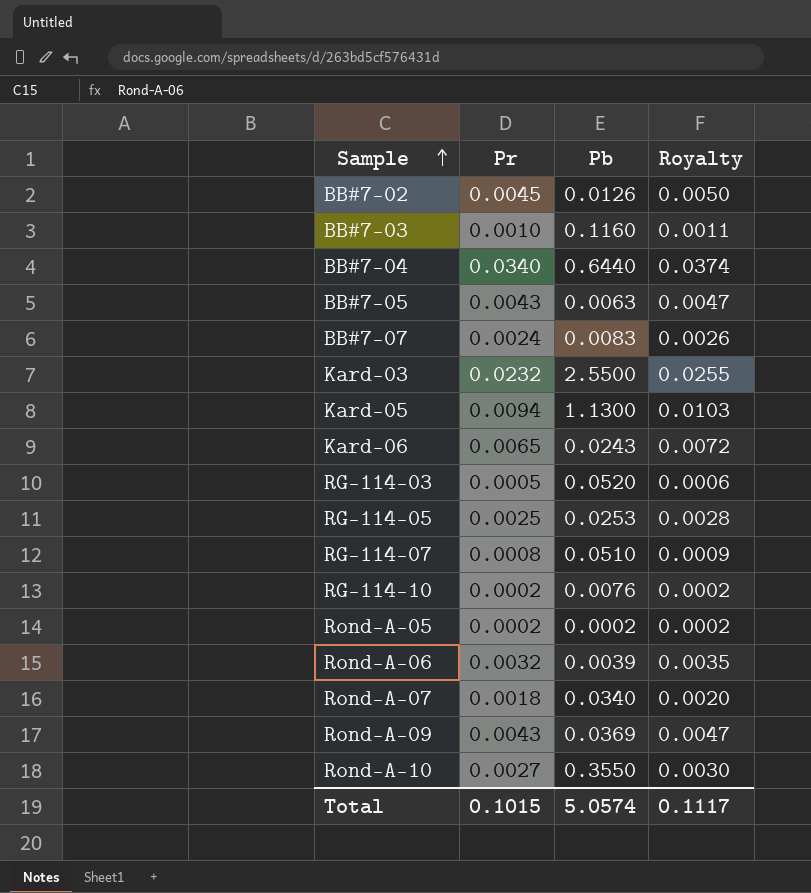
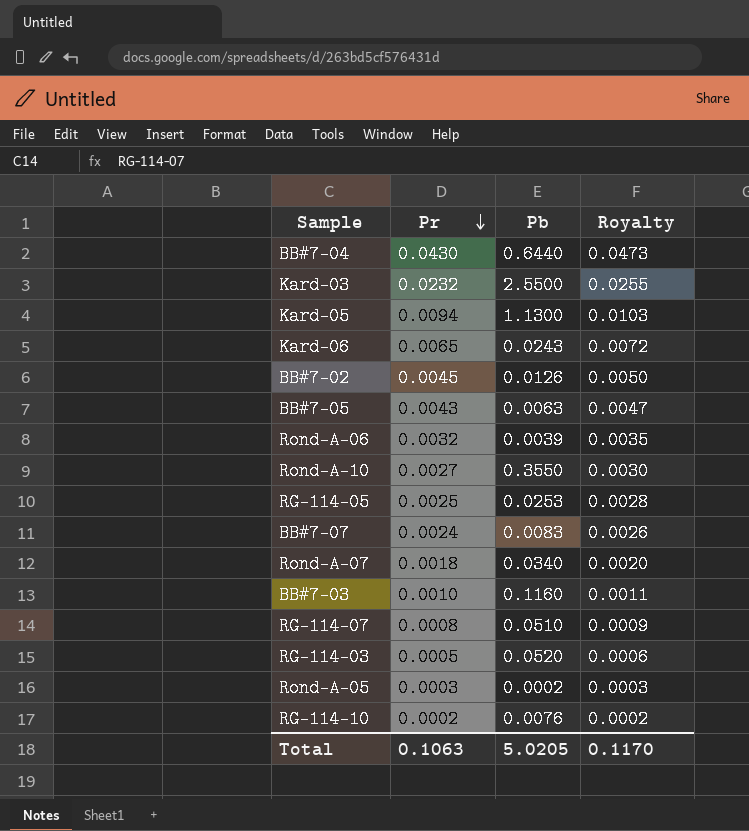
row order: Sample ascending -> Pr descending
row Rond-A-09: 0.0043 | 0.0369 | 0.0047 -> none
BB#7-04 | Pr: 0.0340 -> 0.0430
BB#7-04 | Royalty: 0.0374 -> 0.0473
Rond-A-05 | Pr: 0.0002 -> 0.0003
Rond-A-05 | Royalty: 0.0002 -> 0.0003
Total | Pr: 0.1015 -> 0.1063
Total | Pb: 5.0574 -> 5.0205
Total | Royalty: 0.1117 -> 0.1170

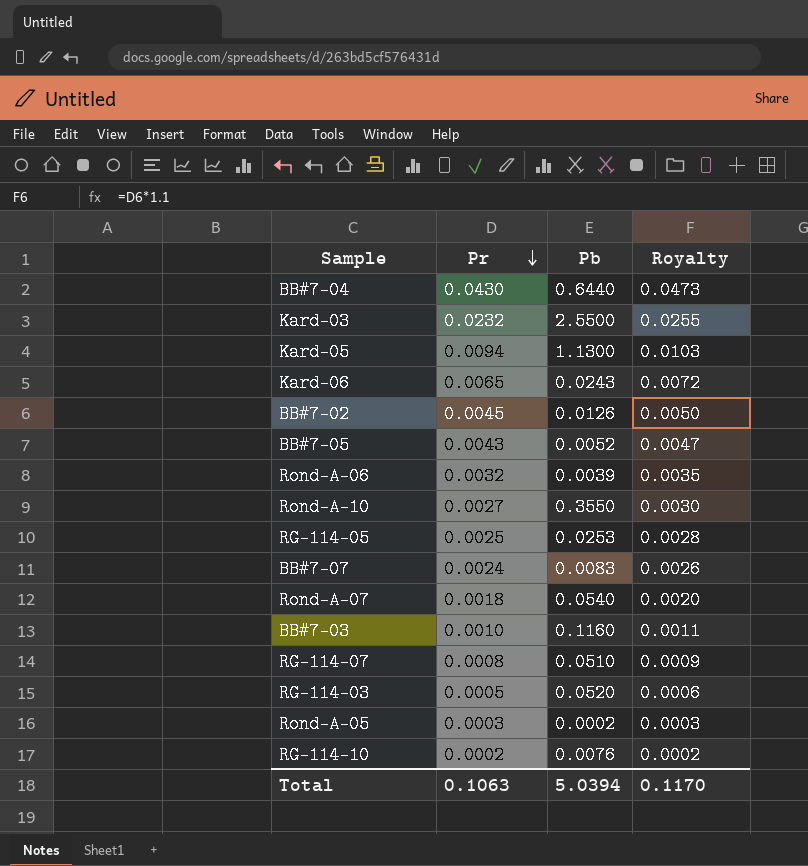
BB#7-05 | Pb: 0.0063 -> 0.0052
Rond-A-07 | Pb: 0.0340 -> 0.0540
Total | Pb: 5.0205 -> 5.0394

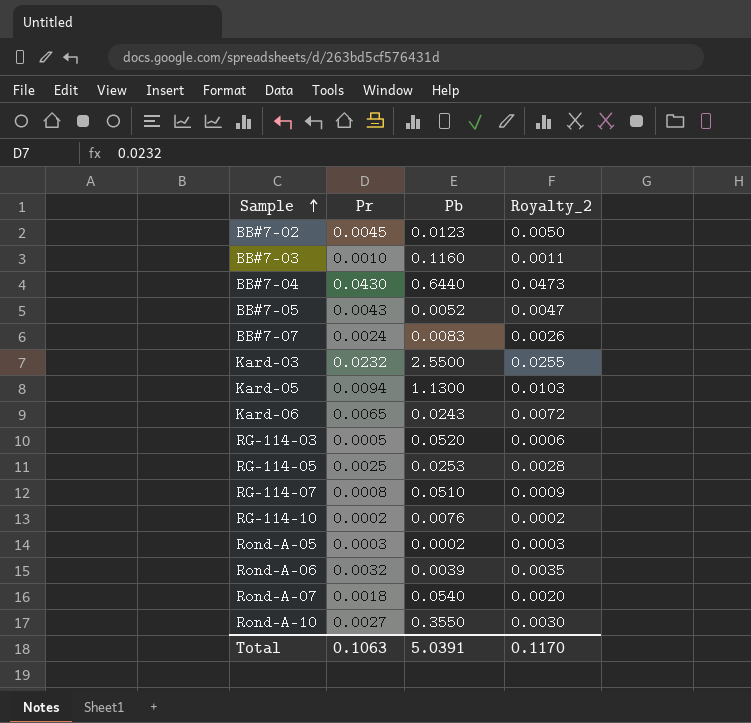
row order: Pr descending -> Sample ascending
column name: Royalty -> Royalty_2
BB#7-02 | Pb: 0.0126 -> 0.0123
Total | Pb: 5.0394 -> 5.0391

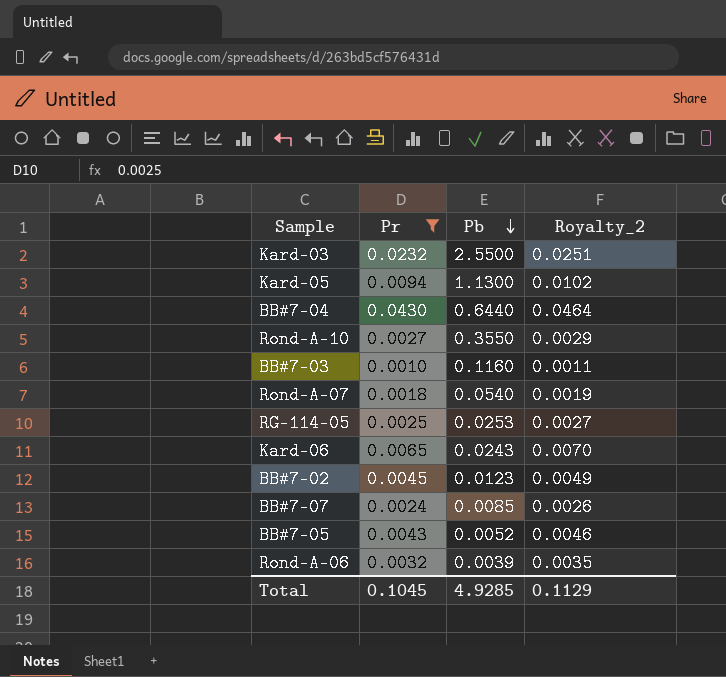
filter: none -> Pr >= 0.0010
row order: Sample ascending -> Pb descending
column Royalty_2 | formula: [Pr] * 1.1 -> [Pr] * 1.08
BB#7-07 | Pb: 0.0083 -> 0.0085
Total | Pr: 0.1063 -> 0.1045
Total | Pb: 5.0391 -> 4.9285
Total | Royalty_2: 0.1170 -> 0.1129

